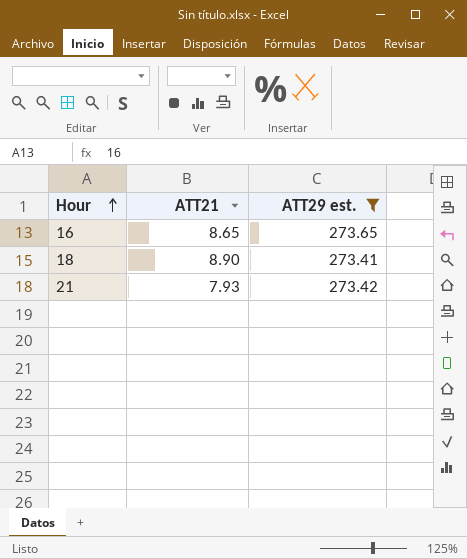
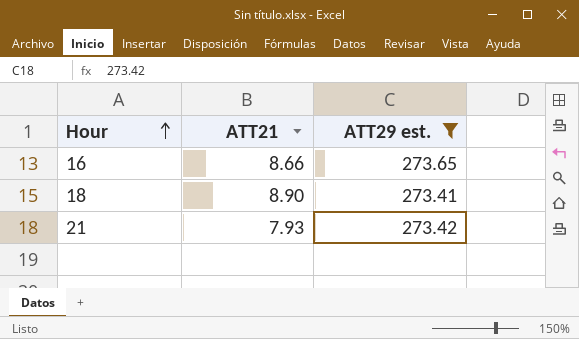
16 | ATT21: 8.65 -> 8.66

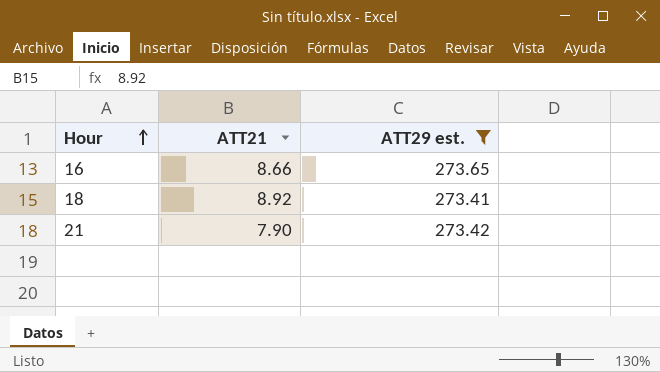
18 | ATT21: 8.90 -> 8.92
21 | ATT21: 7.93 -> 7.90

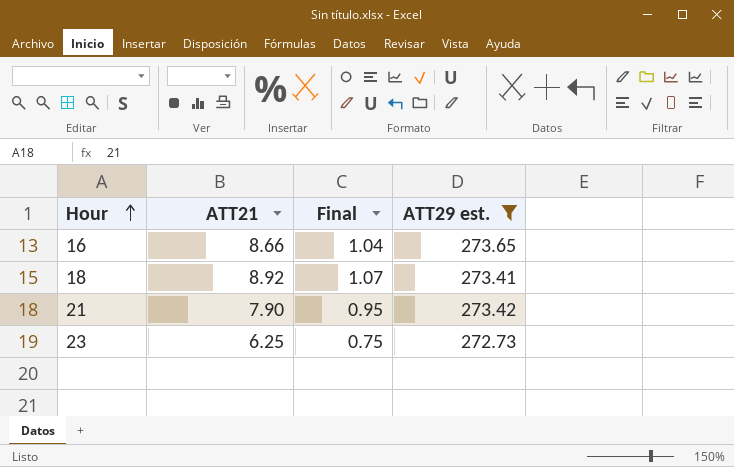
column Final | formula: none -> [ATT21] * 0.12
row 23: none -> 6.25 | 0.75 | 272.73

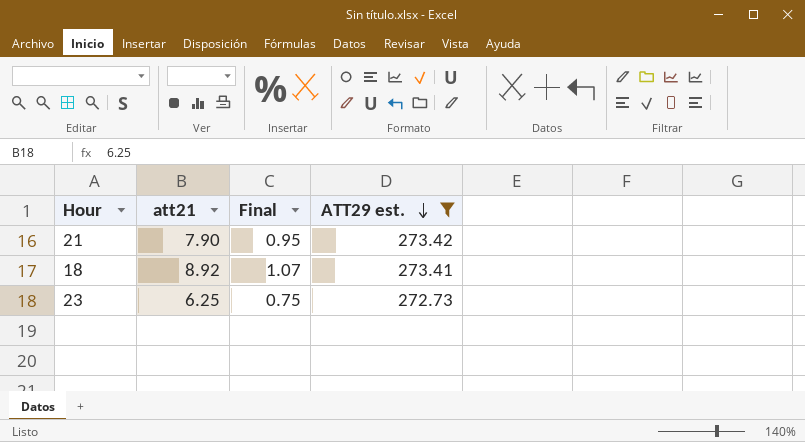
row order: Hour ascending -> ATT29 est. descending
column name: ATT21 -> att21
row 16: 8.66 | 1.04 | 273.65 -> none

